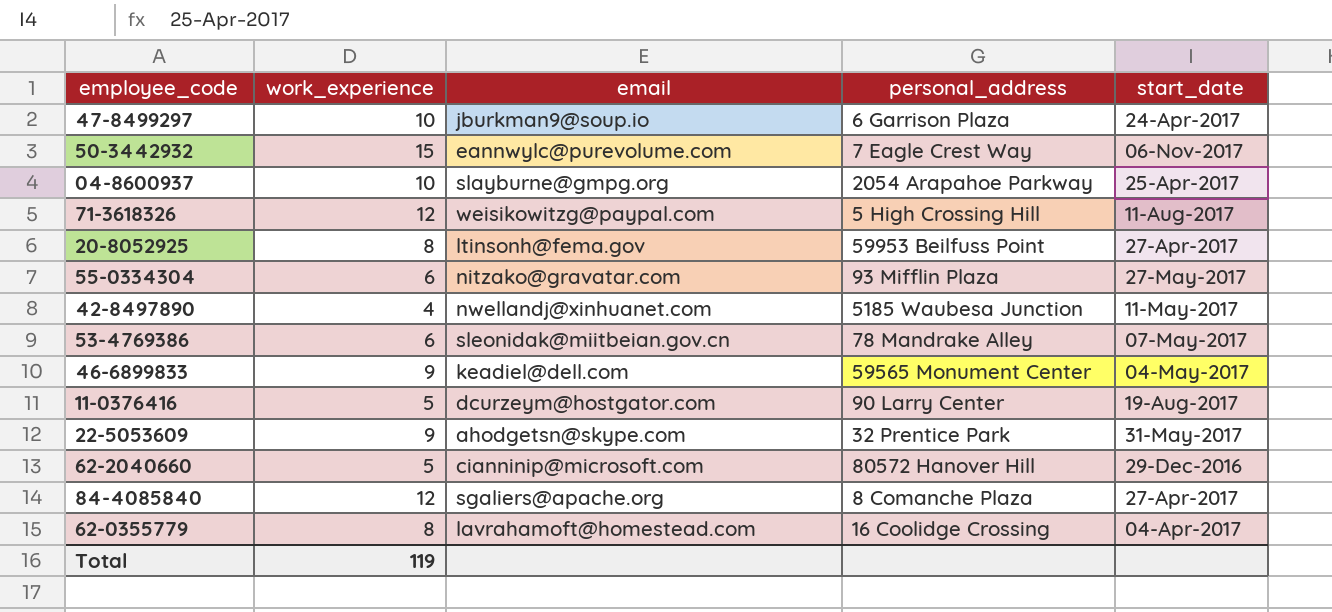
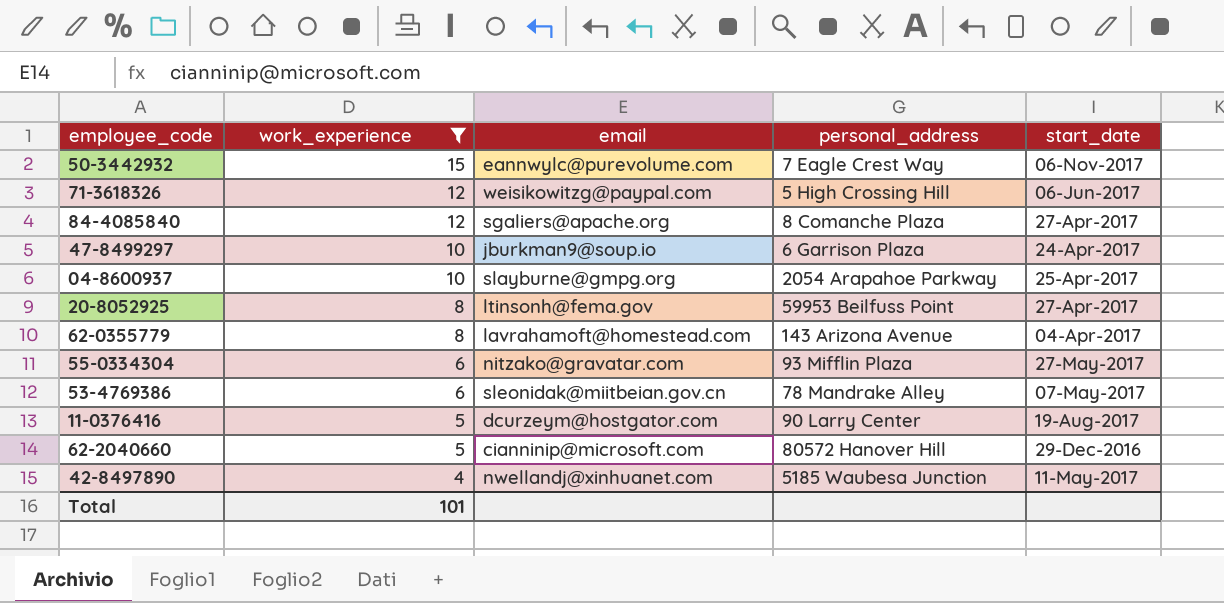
filter: none -> work_experience != 9
row order: none -> work_experience descending
71-3618326 | start_date: 11-Aug-2017 -> 06-Jun-2017
62-0355779 | personal_address: 16 Coolidge Crossing -> 143 Arizona Avenue
Total | work_experience: 119 -> 101

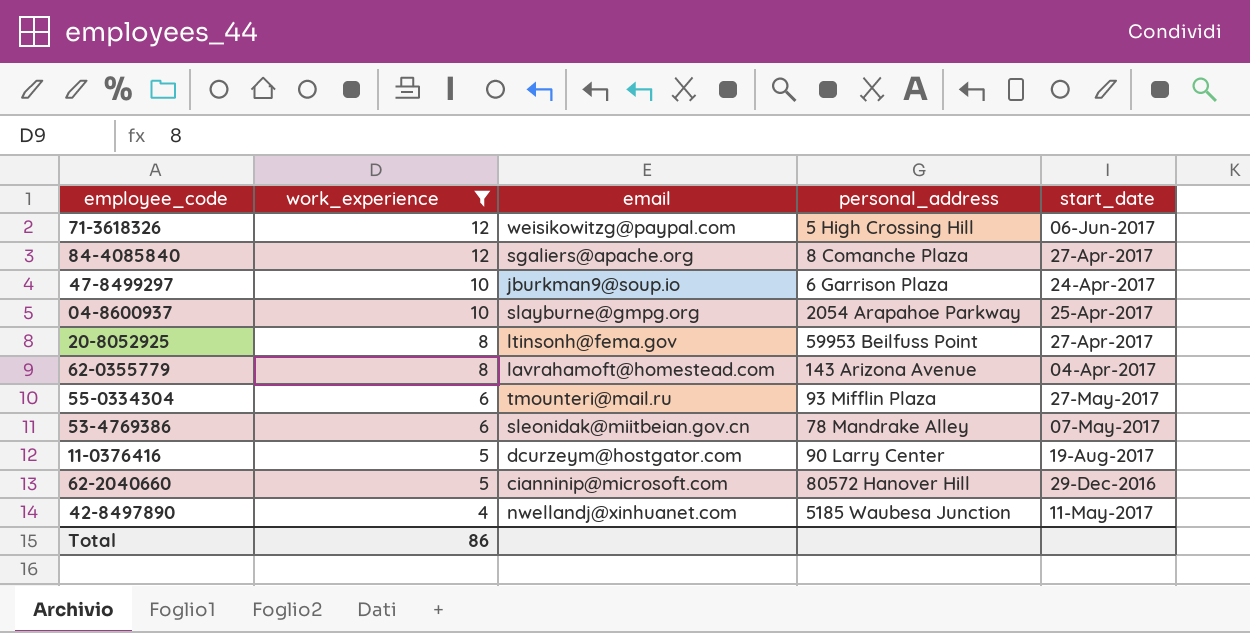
row 50-3442932: 15 | eannwylc@purevolume.com | 7 Eagle Crest Way | 06-Nov-2017 -> none
55-0334304 | email: nitzako@gravatar.com -> tmounteri@mail.ru
Total | work_experience: 101 -> 86

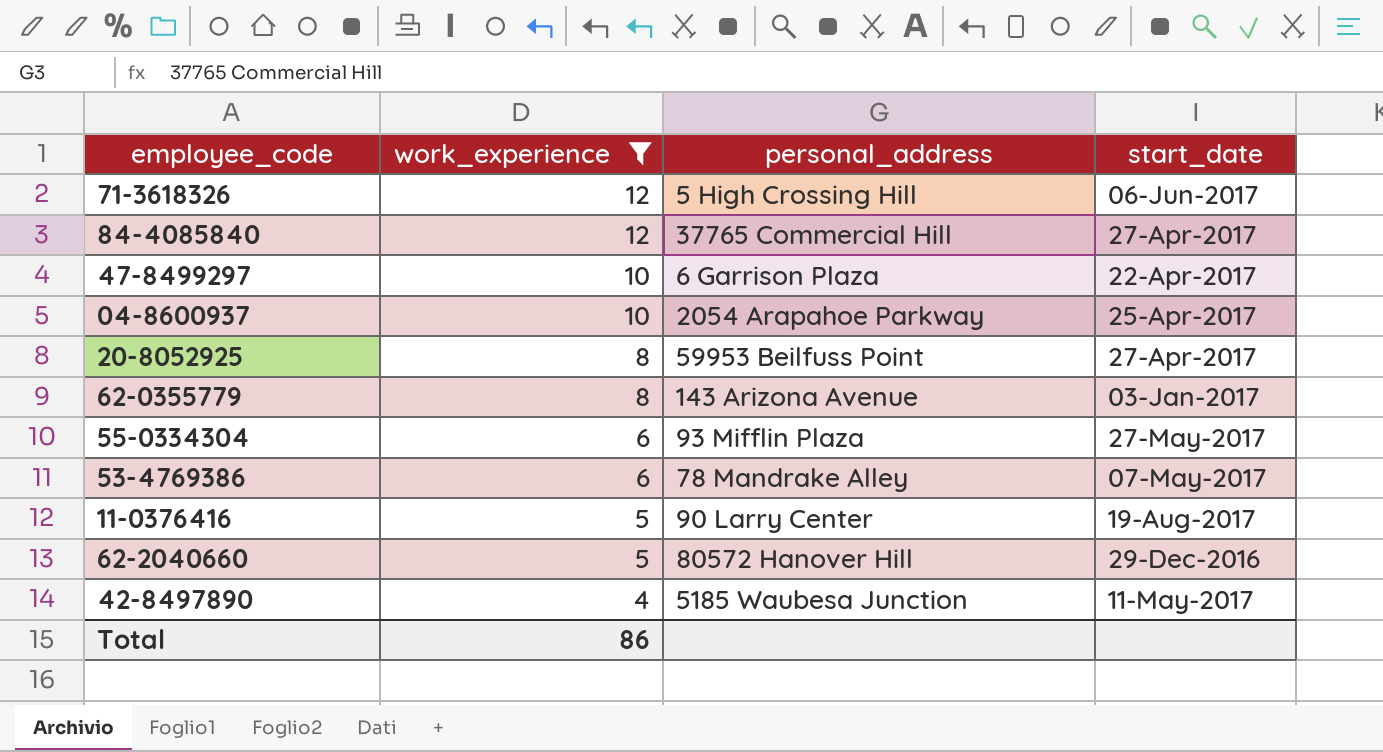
column email | position: 3 -> none
84-4085840 | personal_address: 8 Comanche Plaza -> 37765 Commercial Hill
47-8499297 | start_date: 24-Apr-2017 -> 22-Apr-2017
62-0355779 | start_date: 04-Apr-2017 -> 03-Jan-2017

